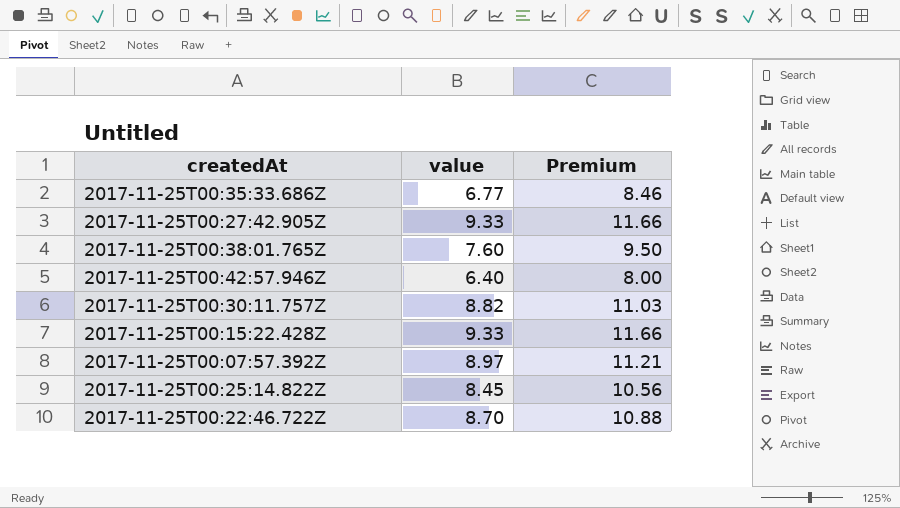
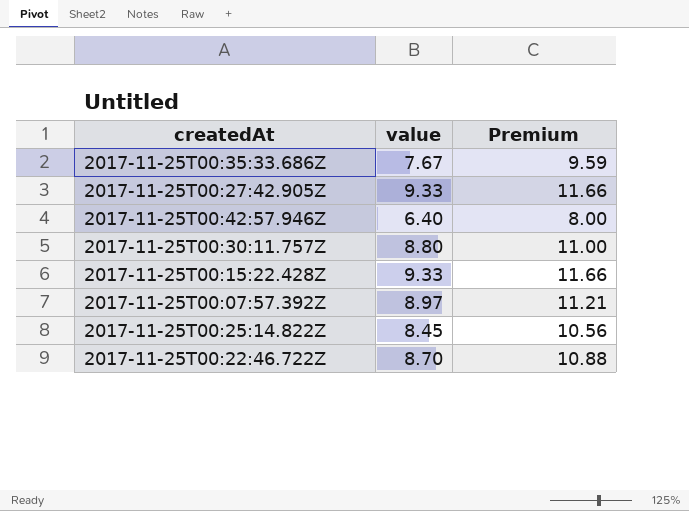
row 2017-11-25T00:38:01.765Z: 7.60 | 9.50 -> none
2017-11-25T00:35:33.686Z | value: 6.77 -> 7.67
2017-11-25T00:35:33.686Z | Premium: 8.46 -> 9.59
2017-11-25T00:30:11.757Z | value: 8.82 -> 8.80
2017-11-25T00:30:11.757Z | Premium: 11.03 -> 11.00

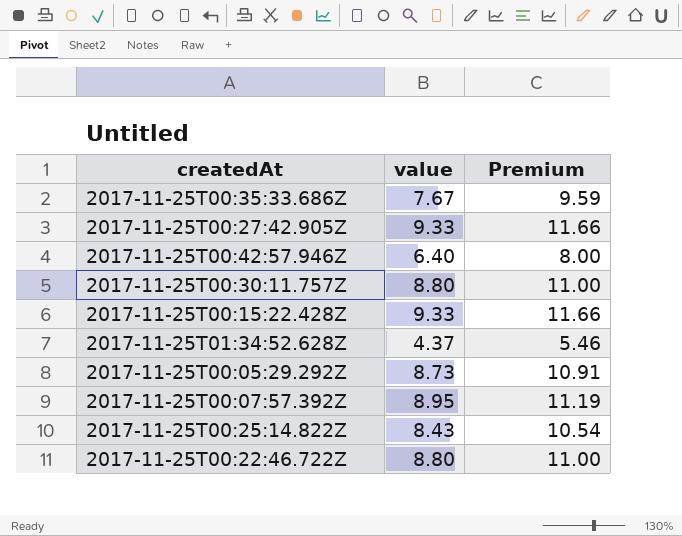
row 2017-11-25T01:34:52.628Z: none -> 4.37 | 5.46
row 2017-11-25T00:05:29.292Z: none -> 8.73 | 10.91
2017-11-25T00:07:57.392Z | value: 8.97 -> 8.95
2017-11-25T00:07:57.392Z | Premium: 11.21 -> 11.19
2017-11-25T00:25:14.822Z | value: 8.45 -> 8.43
2017-11-25T00:25:14.822Z | Premium: 10.56 -> 10.54
2017-11-25T00:22:46.722Z | value: 8.70 -> 8.80
2017-11-25T00:22:46.722Z | Premium: 10.88 -> 11.00

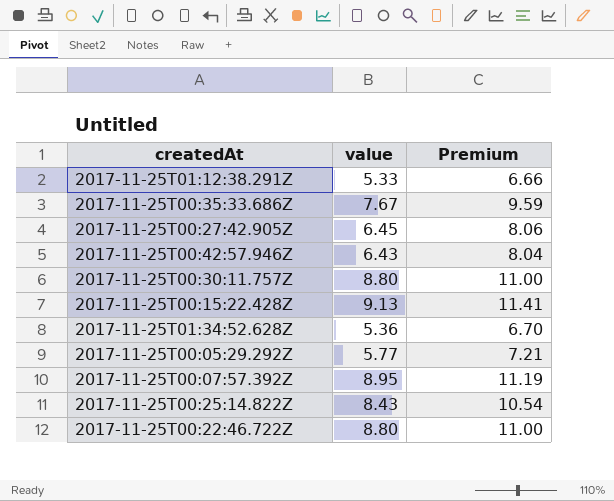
row 2017-11-25T01:12:38.291Z: none -> 5.33 | 6.66
2017-11-25T00:27:42.905Z | value: 9.33 -> 6.45
2017-11-25T00:27:42.905Z | Premium: 11.66 -> 8.06
2017-11-25T00:42:57.946Z | value: 6.40 -> 6.43
2017-11-25T00:42:57.946Z | Premium: 8.00 -> 8.04
2017-11-25T00:15:22.428Z | value: 9.33 -> 9.13
2017-11-25T00:15:22.428Z | Premium: 11.66 -> 11.41
2017-11-25T01:34:52.628Z | value: 4.37 -> 5.36
2017-11-25T01:34:52.628Z | Premium: 5.46 -> 6.70
2017-11-25T00:05:29.292Z | value: 8.73 -> 5.77
2017-11-25T00:05:29.292Z | Premium: 10.91 -> 7.21

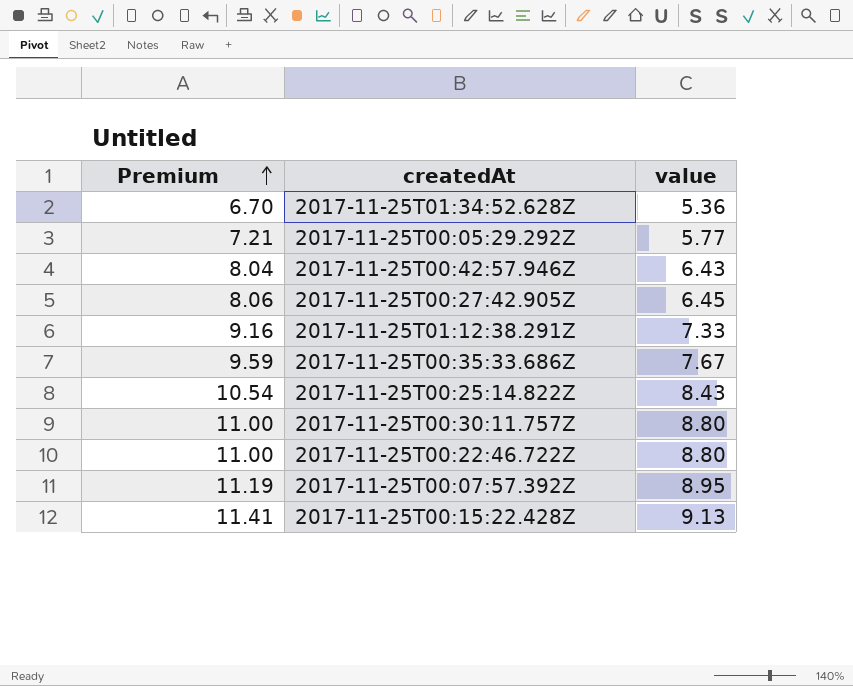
row order: none -> Premium ascending
column Premium | position: 3 -> 1
2017-11-25T01:12:38.291Z | Premium: 6.66 -> 9.16
2017-11-25T01:12:38.291Z | value: 5.33 -> 7.33

